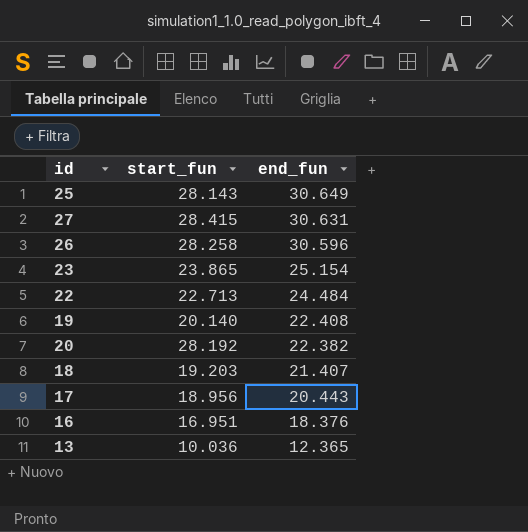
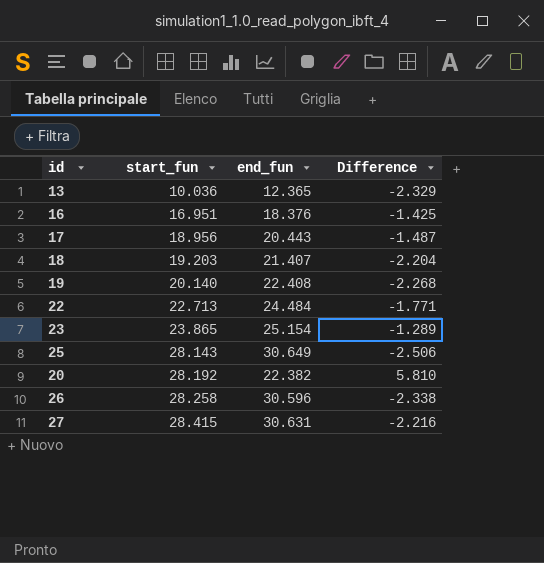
row order: end_fun descending -> start_fun ascending
column Difference | formula: none -> [start_fun] - [end_fun]

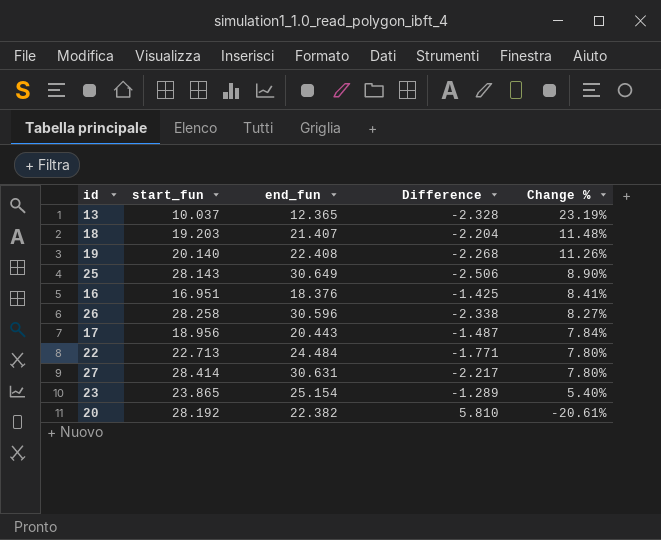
row order: start_fun ascending -> Change % descending
column Change % | formula: none -> ([end_fun] - [start_fun]) / [start_fun]
13 | start_fun: 10.036 -> 10.037
13 | Difference: -2.329 -> -2.328
27 | start_fun: 28.415 -> 28.414
27 | Difference: -2.216 -> -2.217

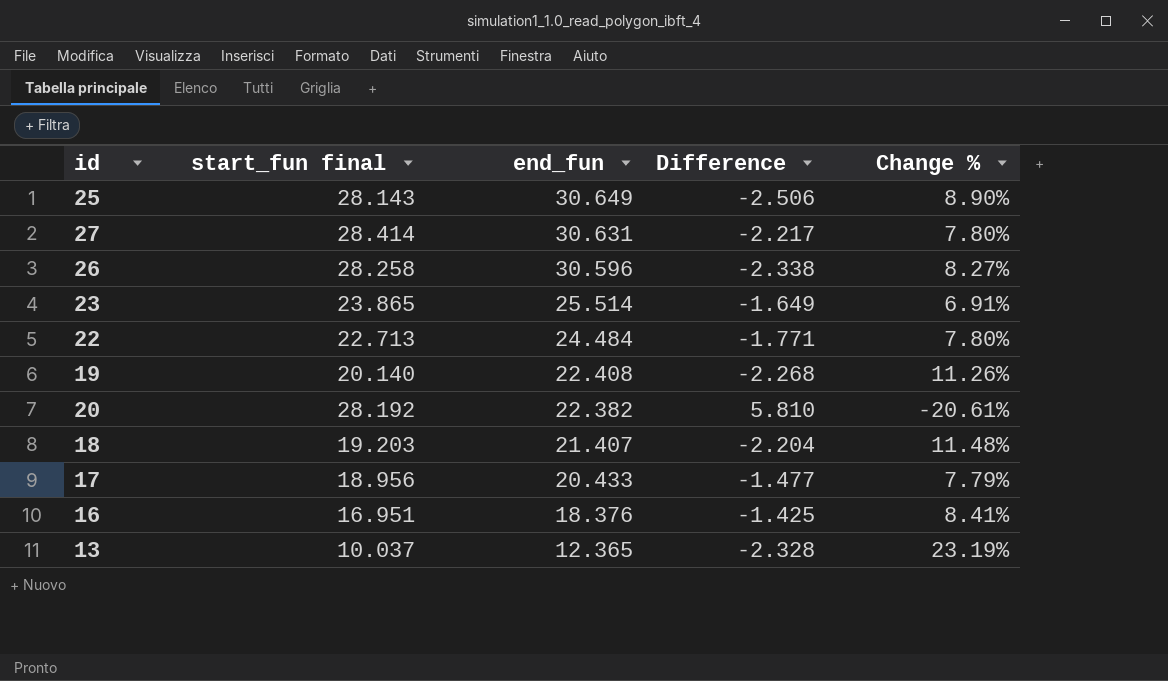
row order: Change % descending -> end_fun descending
column name: start_fun -> start_fun final
23 | end_fun: 25.154 -> 25.514
23 | Difference: -1.289 -> -1.649
23 | Change %: 5.40% -> 6.91%
17 | end_fun: 20.443 -> 20.433
17 | Difference: -1.487 -> -1.477
17 | Change %: 7.84% -> 7.79%

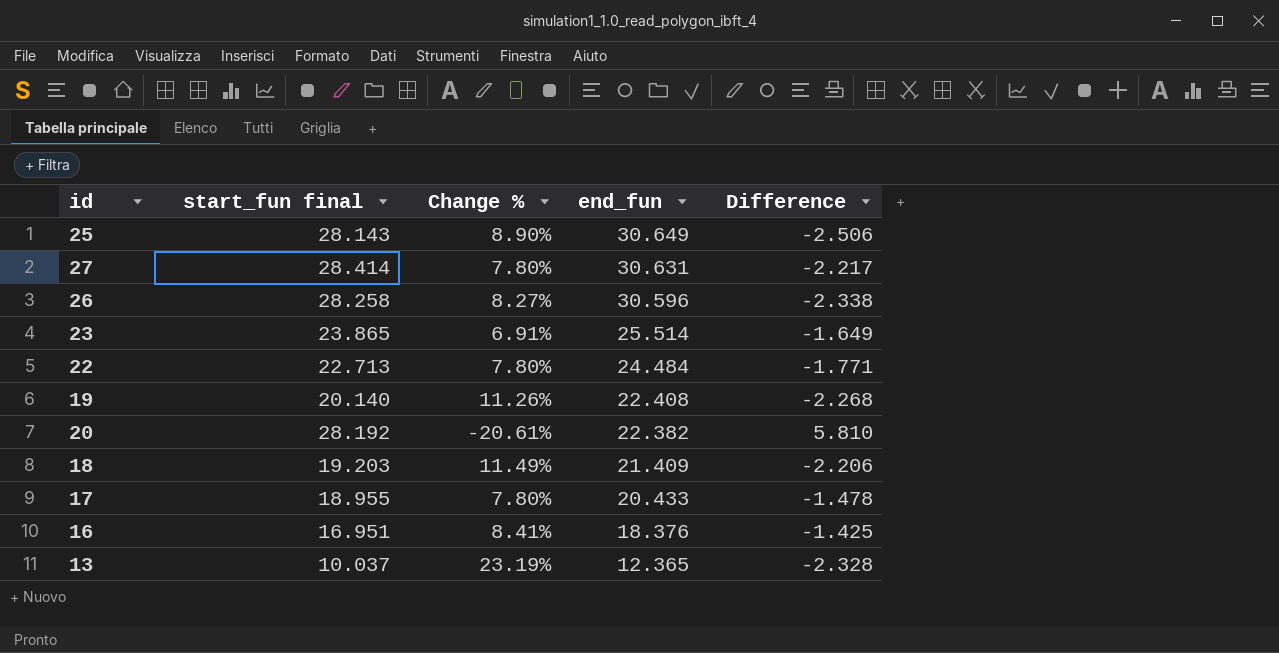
column Change % | position: 5 -> 3
18 | Change %: 11.48% -> 11.49%
18 | end_fun: 21.407 -> 21.409
18 | Difference: -2.204 -> -2.206
17 | start_fun final: 18.956 -> 18.955
17 | Change %: 7.79% -> 7.80%
17 | Difference: -1.477 -> -1.478

